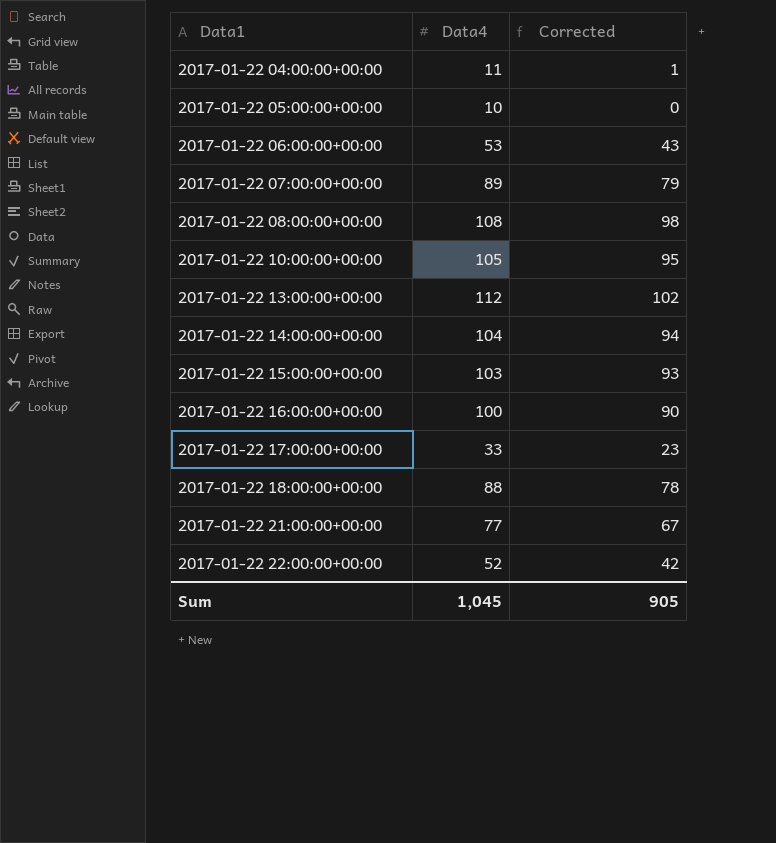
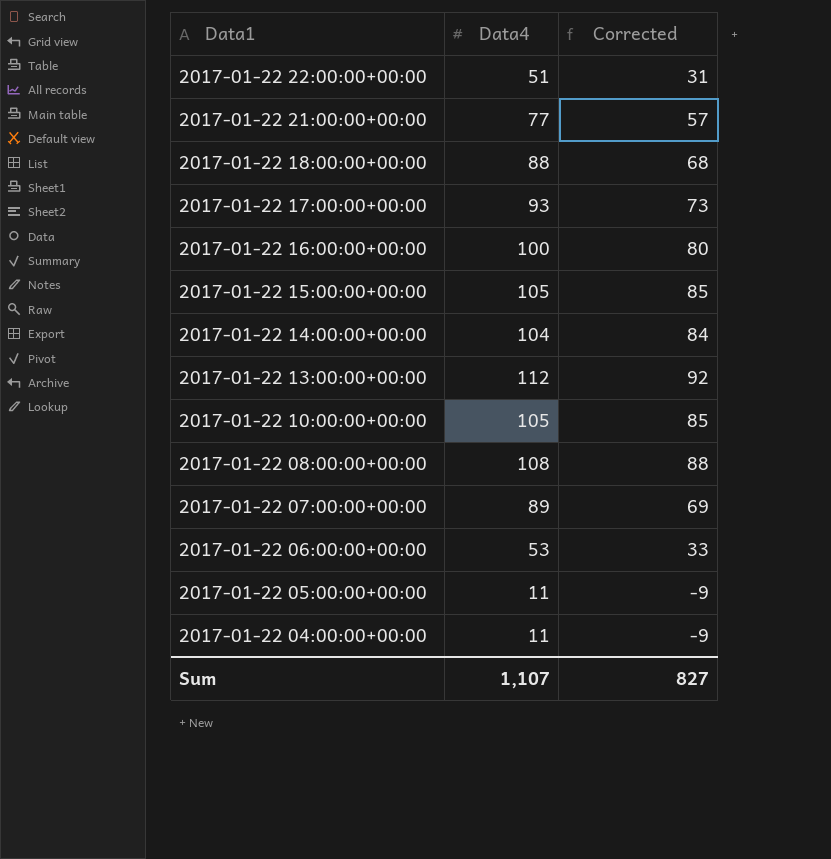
row order: Data1 ascending -> Data1 descending
column Corrected | formula: [Data4] - 10 -> [Data4] - 20
2017-01-22 22:00:00+00:00 | Data4: 52 -> 51
2017-01-22 17:00:00+00:00 | Data4: 33 -> 93
2017-01-22 15:00:00+00:00 | Data4: 103 -> 105
2017-01-22 05:00:00+00:00 | Data4: 10 -> 11
Sum | Data4: 1,045 -> 1,107
Sum | Corrected: 905 -> 827

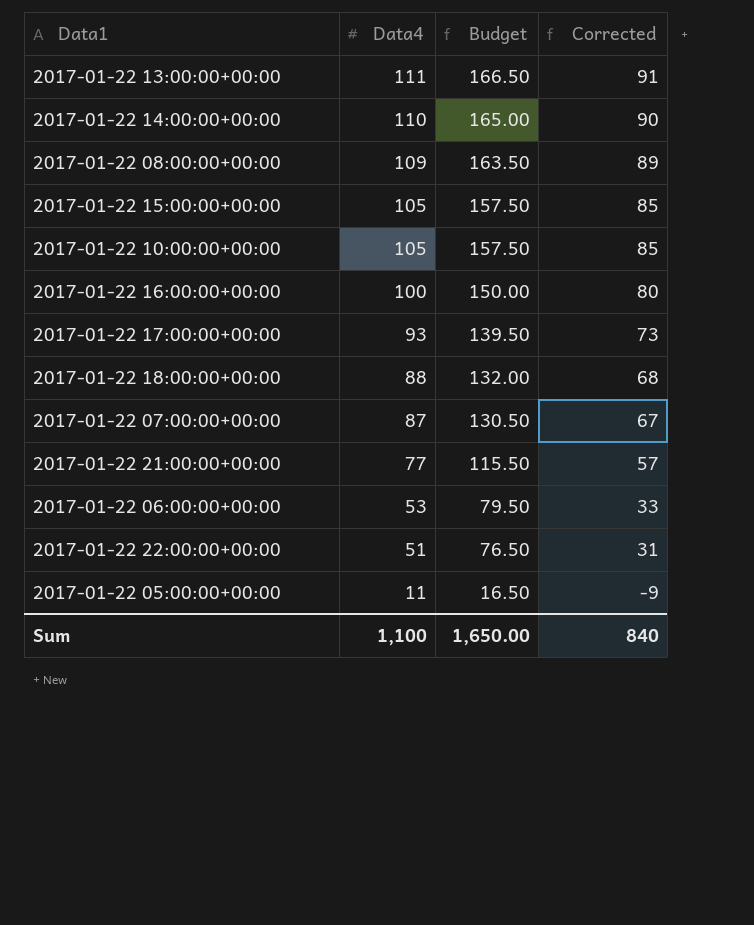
row order: Data1 descending -> Data4 descending
column Budget | formula: none -> [Data4] * 1.5
row 2017-01-22 04:00:00+00:00: 11 | -9 -> none
2017-01-22 13:00:00+00:00 | Data4: 112 -> 111
2017-01-22 13:00:00+00:00 | Corrected: 92 -> 91
2017-01-22 14:00:00+00:00 | Data4: 104 -> 110
2017-01-22 14:00:00+00:00 | Corrected: 84 -> 90
2017-01-22 08:00:00+00:00 | Data4: 108 -> 109
2017-01-22 08:00:00+00:00 | Corrected: 88 -> 89
2017-01-22 07:00:00+00:00 | Data4: 89 -> 87
2017-01-22 07:00:00+00:00 | Corrected: 69 -> 67
Sum | Data4: 1,107 -> 1,100
Sum | Corrected: 827 -> 840

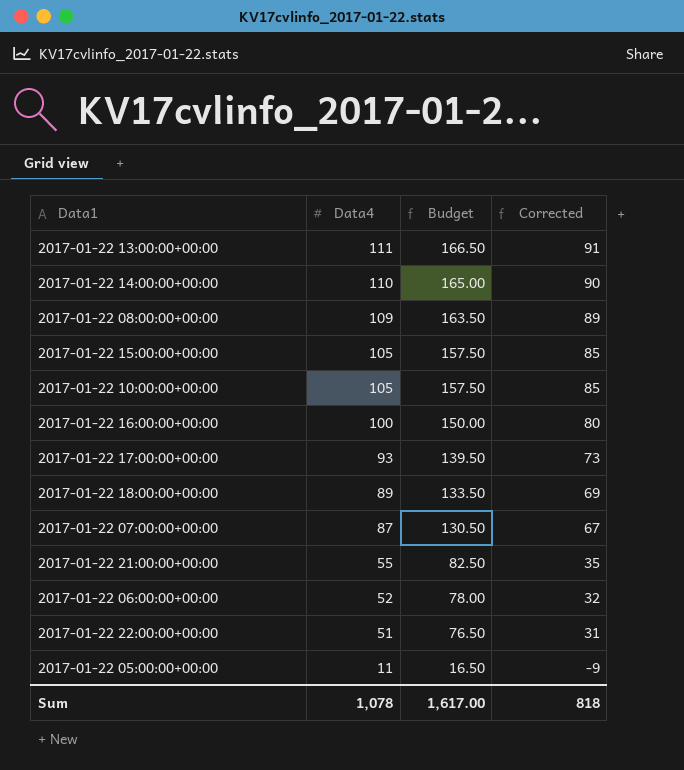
2017-01-22 18:00:00+00:00 | Data4: 88 -> 89
2017-01-22 18:00:00+00:00 | Budget: 132.00 -> 133.50
2017-01-22 18:00:00+00:00 | Corrected: 68 -> 69
2017-01-22 21:00:00+00:00 | Data4: 77 -> 55
2017-01-22 21:00:00+00:00 | Budget: 115.50 -> 82.50
2017-01-22 21:00:00+00:00 | Corrected: 57 -> 35
2017-01-22 06:00:00+00:00 | Data4: 53 -> 52
2017-01-22 06:00:00+00:00 | Budget: 79.50 -> 78.00
2017-01-22 06:00:00+00:00 | Corrected: 33 -> 32
Sum | Data4: 1,100 -> 1,078
Sum | Budget: 1,650.00 -> 1,617.00
Sum | Corrected: 840 -> 818

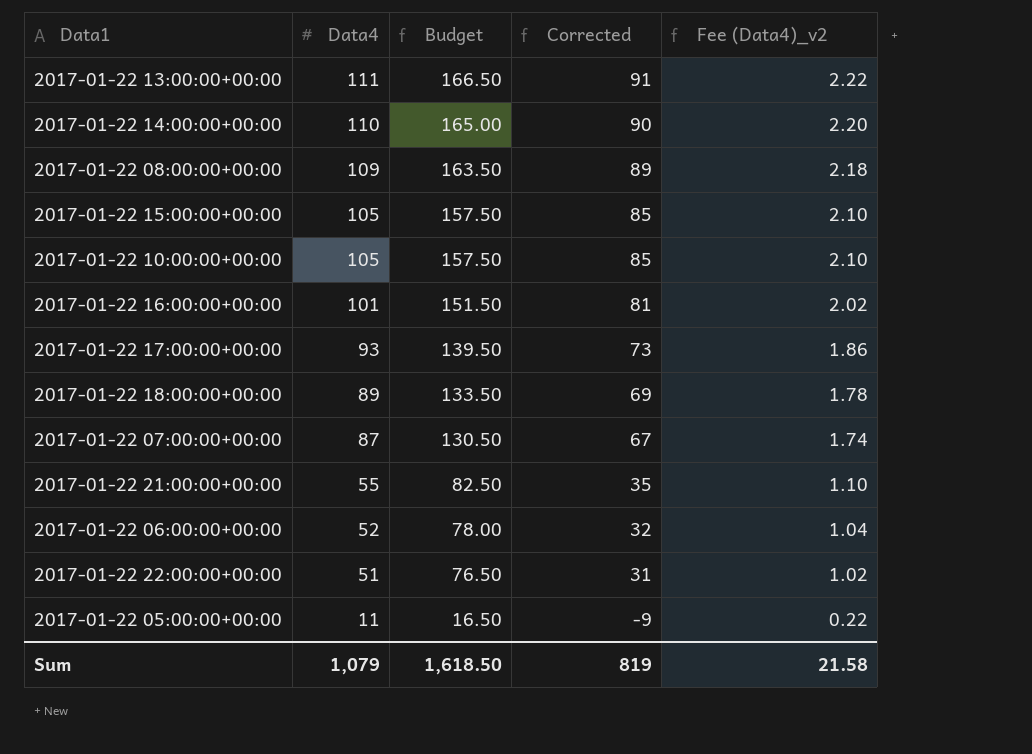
column Fee (Data4)_v2 | formula: none -> [Data4] * 0.02
2017-01-22 16:00:00+00:00 | Data4: 100 -> 101
2017-01-22 16:00:00+00:00 | Budget: 150.00 -> 151.50
2017-01-22 16:00:00+00:00 | Corrected: 80 -> 81
Sum | Data4: 1,078 -> 1,079
Sum | Budget: 1,617.00 -> 1,618.50
Sum | Corrected: 818 -> 819

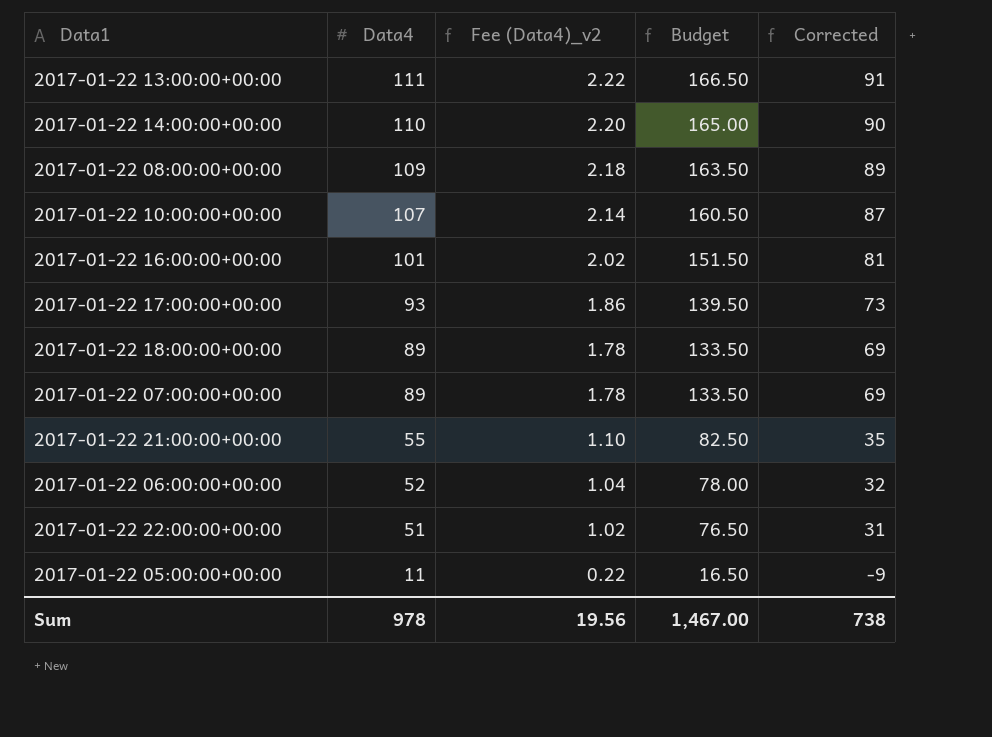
column Fee (Data4)_v2 | position: 5 -> 3
row 2017-01-22 15:00:00+00:00: 105 | 157.50 | 85 | 2.10 -> none
2017-01-22 10:00:00+00:00 | Data4: 105 -> 107
2017-01-22 10:00:00+00:00 | Fee (Data4)_v2: 2.10 -> 2.14
2017-01-22 10:00:00+00:00 | Budget: 157.50 -> 160.50
2017-01-22 10:00:00+00:00 | Corrected: 85 -> 87
2017-01-22 07:00:00+00:00 | Data4: 87 -> 89
2017-01-22 07:00:00+00:00 | Fee (Data4)_v2: 1.74 -> 1.78
2017-01-22 07:00:00+00:00 | Budget: 130.50 -> 133.50
2017-01-22 07:00:00+00:00 | Corrected: 67 -> 69
Sum | Data4: 1,079 -> 978
Sum | Fee (Data4)_v2: 21.58 -> 19.56
Sum | Budget: 1,618.50 -> 1,467.00
Sum | Corrected: 819 -> 738

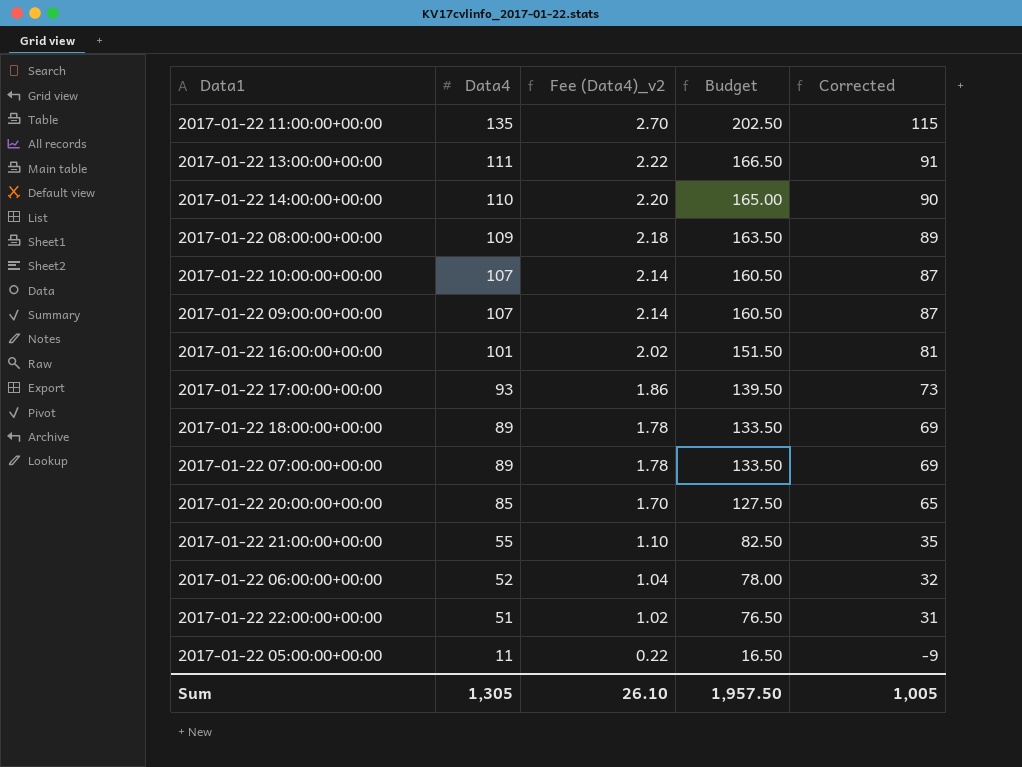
row 2017-01-22 11:00:00+00:00: none -> 135 | 2.70 | 202.50 | 115
row 2017-01-22 09:00:00+00:00: none -> 107 | 2.14 | 160.50 | 87
row 2017-01-22 20:00:00+00:00: none -> 85 | 1.70 | 127.50 | 65
Sum | Data4: 978 -> 1,305
Sum | Fee (Data4)_v2: 19.56 -> 26.10
Sum | Budget: 1,467.00 -> 1,957.50
Sum | Corrected: 738 -> 1,005

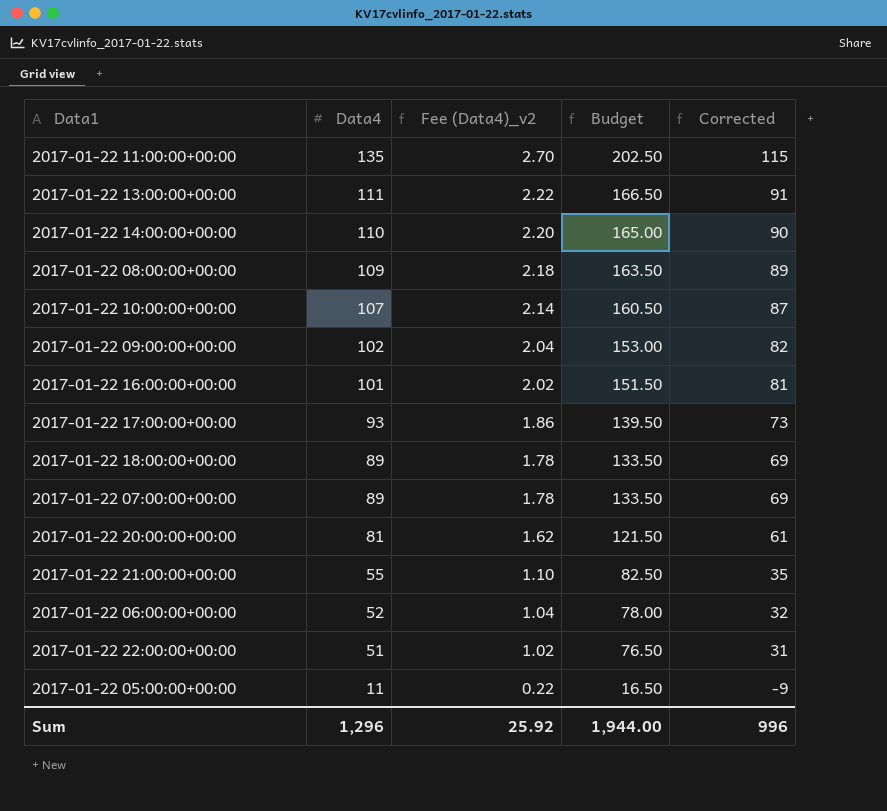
2017-01-22 09:00:00+00:00 | Data4: 107 -> 102
2017-01-22 09:00:00+00:00 | Fee (Data4)_v2: 2.14 -> 2.04
2017-01-22 09:00:00+00:00 | Budget: 160.50 -> 153.00
2017-01-22 09:00:00+00:00 | Corrected: 87 -> 82
2017-01-22 20:00:00+00:00 | Data4: 85 -> 81
2017-01-22 20:00:00+00:00 | Fee (Data4)_v2: 1.70 -> 1.62
2017-01-22 20:00:00+00:00 | Budget: 127.50 -> 121.50
2017-01-22 20:00:00+00:00 | Corrected: 65 -> 61
Sum | Data4: 1,305 -> 1,296
Sum | Fee (Data4)_v2: 26.10 -> 25.92
Sum | Budget: 1,957.50 -> 1,944.00
Sum | Corrected: 1,005 -> 996

